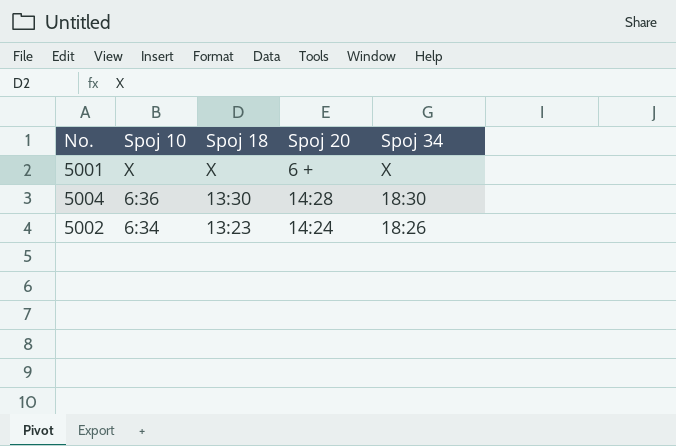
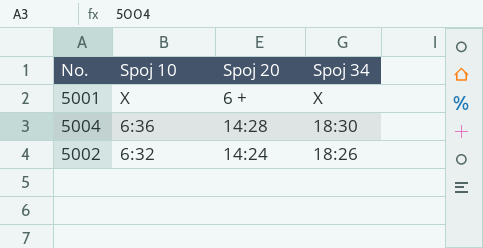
column Spoj 18 | position: 3 -> none
5002 | Spoj 10: 6:34 -> 6:32

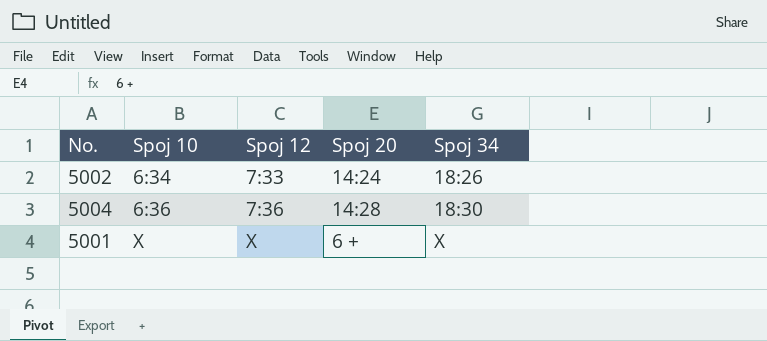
row order: Spoj 10 descending -> Spoj 10 ascending
column Spoj 12 | position: none -> 3
5002 | Spoj 10: 6:32 -> 6:34

